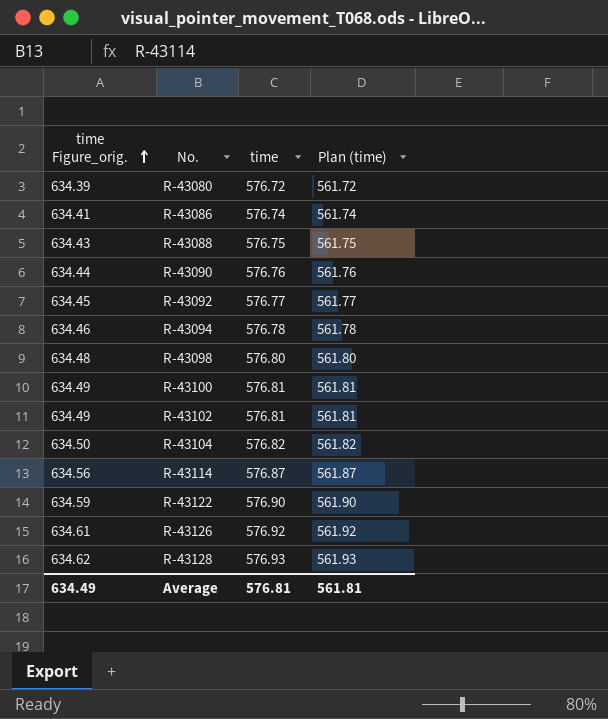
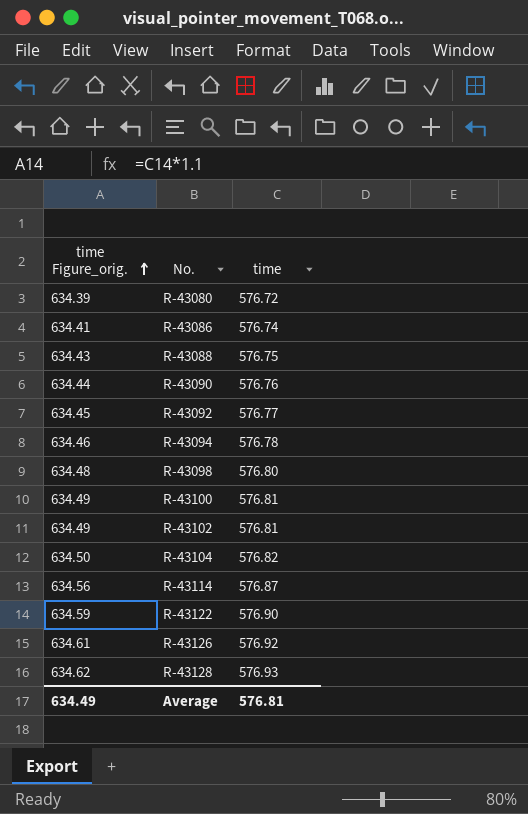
column Plan (time) | formula: [time] - 15 -> none

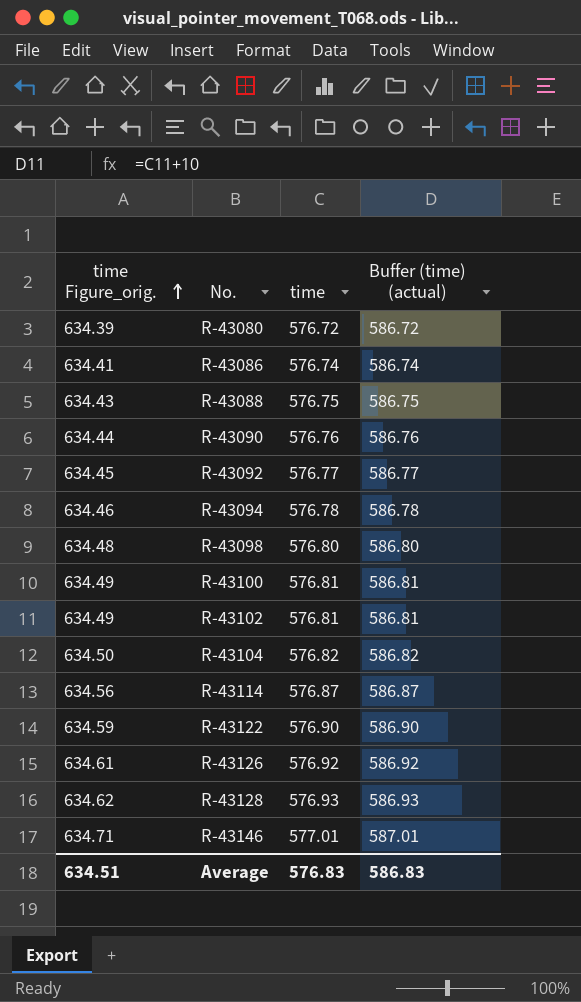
column Buffer (time) (actual) | formula: none -> [time] + 10
row R-43146: none -> 634.71 | 577.01 | 587.01
Average | time Figure_orig.: 634.49 -> 634.51
Average | time: 576.81 -> 576.83

